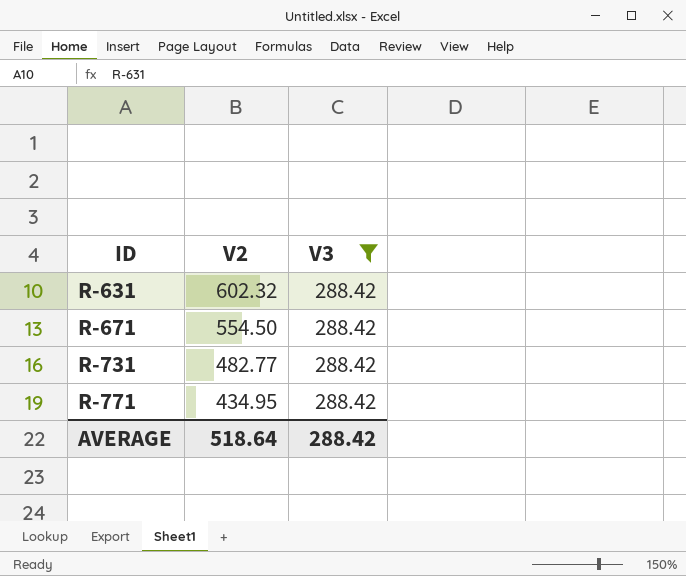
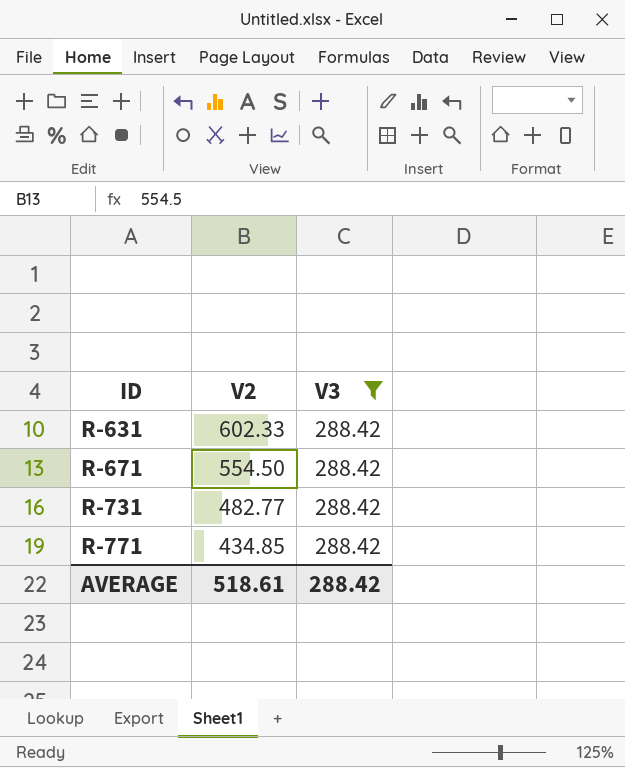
R-631 | V2: 602.32 -> 602.33
R-771 | V2: 434.95 -> 434.85
AVERAGE | V2: 518.64 -> 518.61

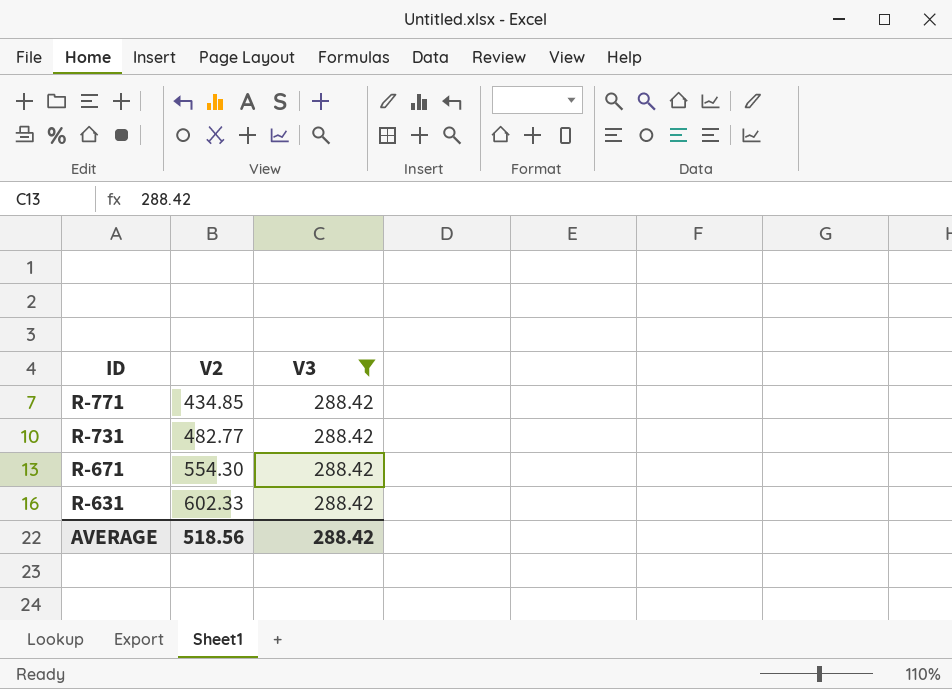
row order: ID ascending -> ID descending
R-671 | V2: 554.50 -> 554.30
AVERAGE | V2: 518.61 -> 518.56

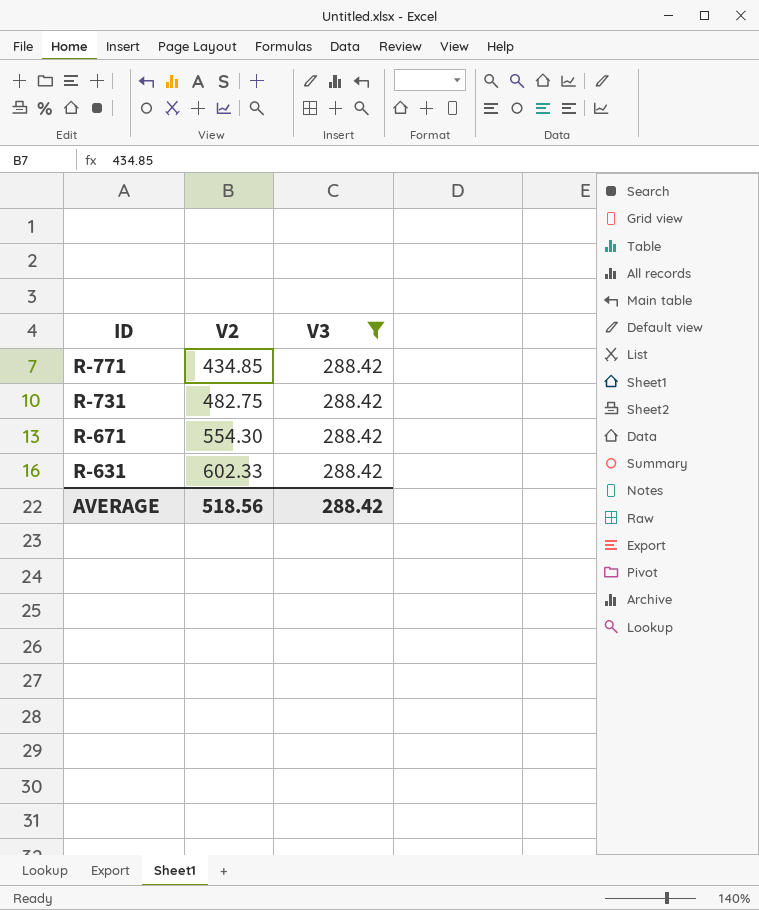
R-731 | V2: 482.77 -> 482.75

